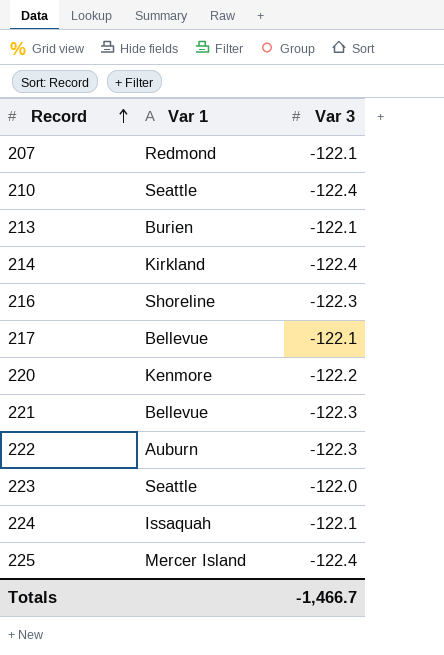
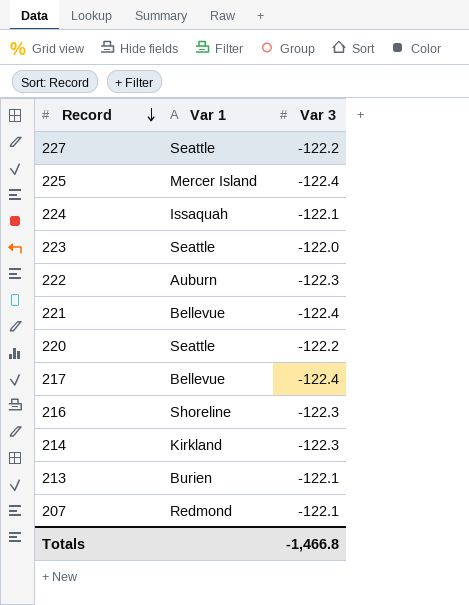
row order: Record ascending -> Record descending
row 210: Seattle | -122.4 -> none
row 227: none -> Seattle | -122.2
221 | Var 3: -122.3 -> -122.4
220 | Var 1: Kenmore -> Seattle
217 | Var 3: -122.1 -> -122.4
214 | Var 3: -122.4 -> -122.3
Totals | Var 3: -1,466.7 -> -1,466.8

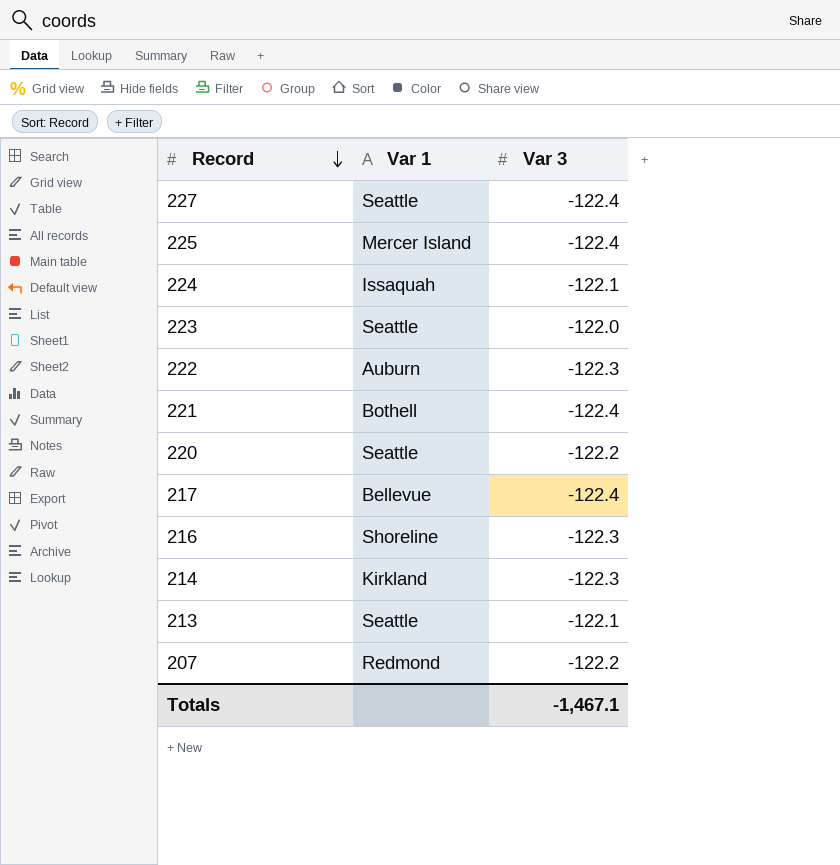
227 | Var 3: -122.2 -> -122.4
221 | Var 1: Bellevue -> Bothell
213 | Var 1: Burien -> Seattle
207 | Var 3: -122.1 -> -122.2
Totals | Var 3: -1,466.8 -> -1,467.1

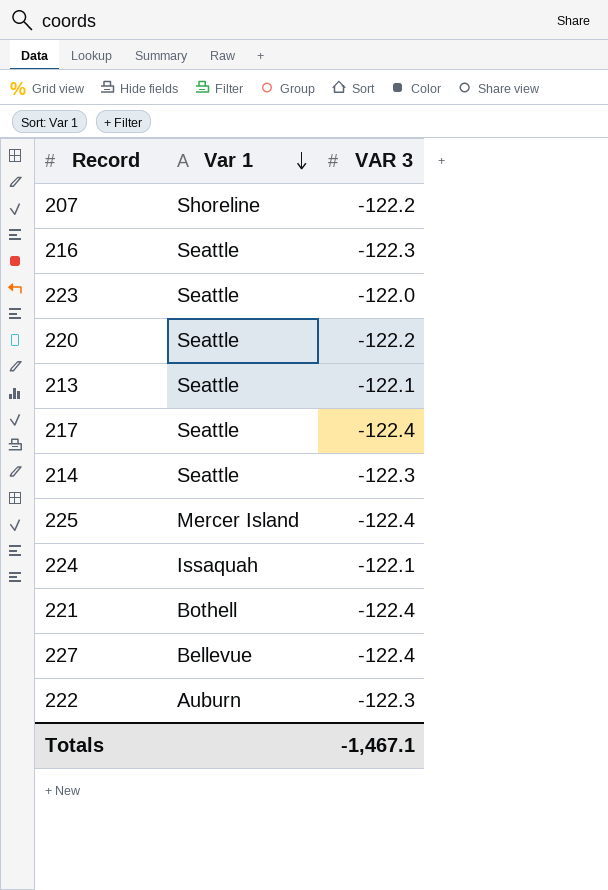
row order: Record descending -> Var 1 descending
column name: Var 3 -> VAR 3
207 | Var 1: Redmond -> Shoreline
216 | Var 1: Shoreline -> Seattle
217 | Var 1: Bellevue -> Seattle
214 | Var 1: Kirkland -> Seattle
227 | Var 1: Seattle -> Bellevue

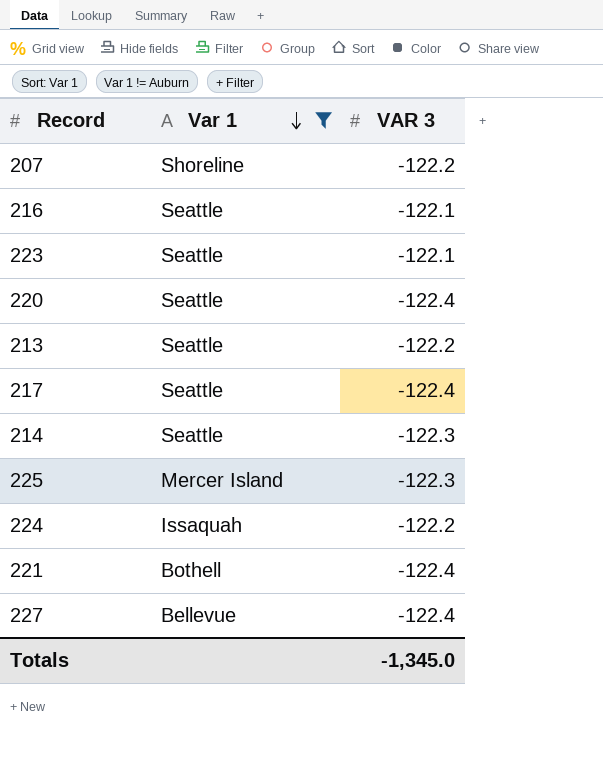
filter: none -> Var 1 != Auburn
216 | VAR 3: -122.3 -> -122.1
223 | VAR 3: -122.0 -> -122.1
220 | VAR 3: -122.2 -> -122.4
213 | VAR 3: -122.1 -> -122.2
225 | VAR 3: -122.4 -> -122.3
224 | VAR 3: -122.1 -> -122.2
Totals | VAR 3: -1,467.1 -> -1,345.0

